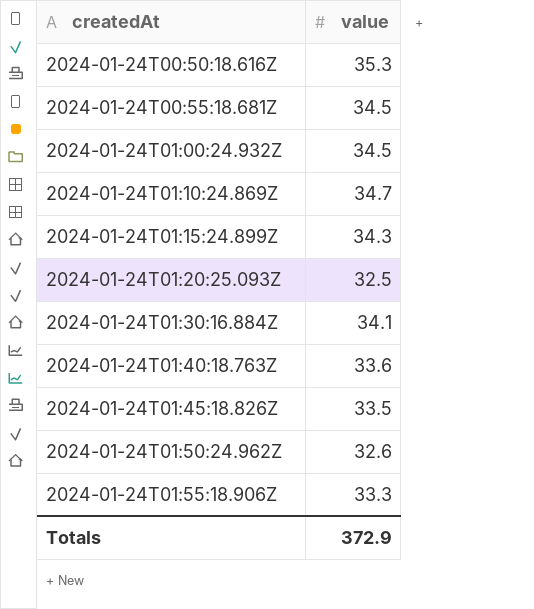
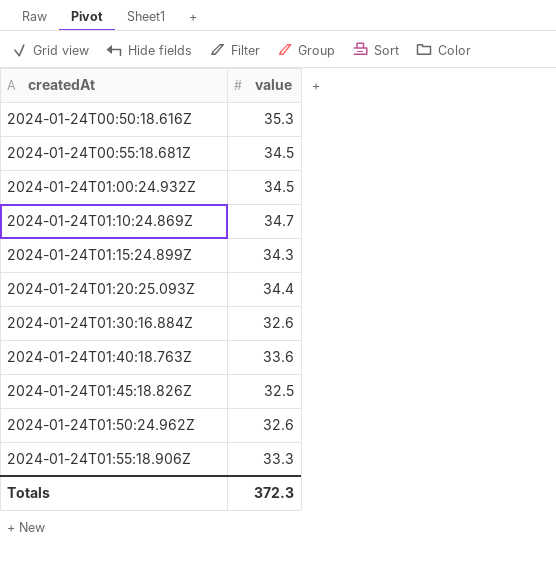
2024-01-24T01:20:25.093Z | value: 32.5 -> 34.4
2024-01-24T01:30:16.884Z | value: 34.1 -> 32.6
2024-01-24T01:45:18.826Z | value: 33.5 -> 32.5
Totals | value: 372.9 -> 372.3

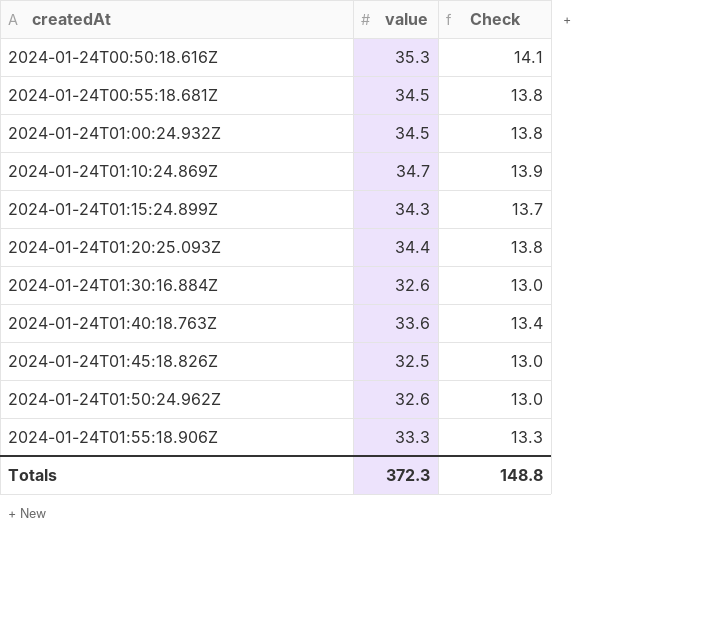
column Check | formula: none -> [value] * 0.4

